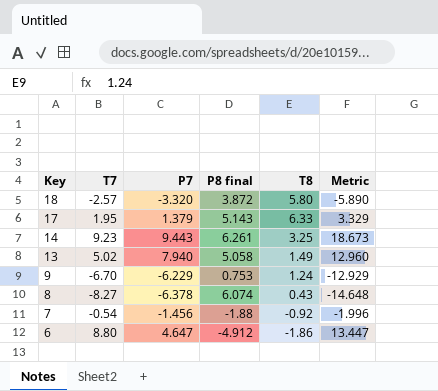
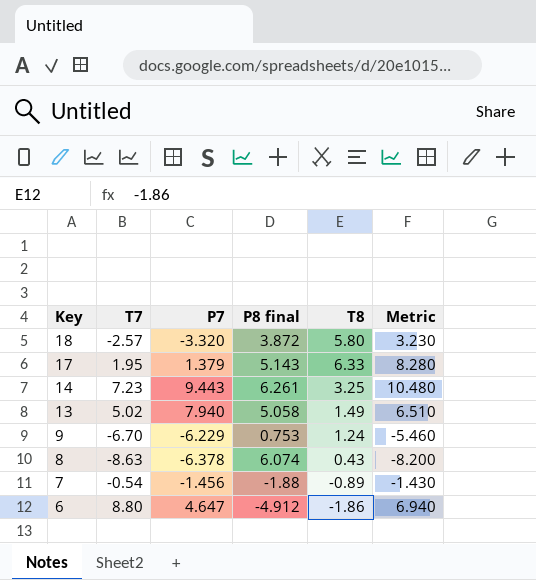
column Metric | formula: [T7] + [P7] -> [T7] + [T8]
14 | T7: 9.23 -> 7.23
8 | T7: -8.27 -> -8.63
7 | T8: -0.92 -> -0.89

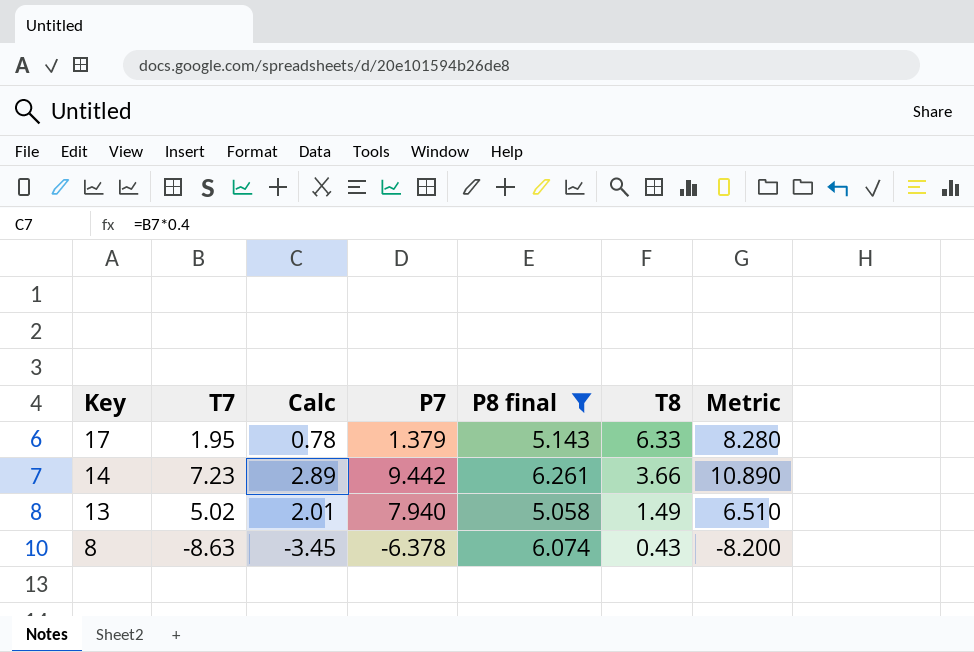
filter: none -> P8 final >= 5.058
column Calc | formula: none -> [T7] * 0.4
14 | P7: 9.443 -> 9.442
14 | T8: 3.25 -> 3.66
14 | Metric: 10.480 -> 10.890

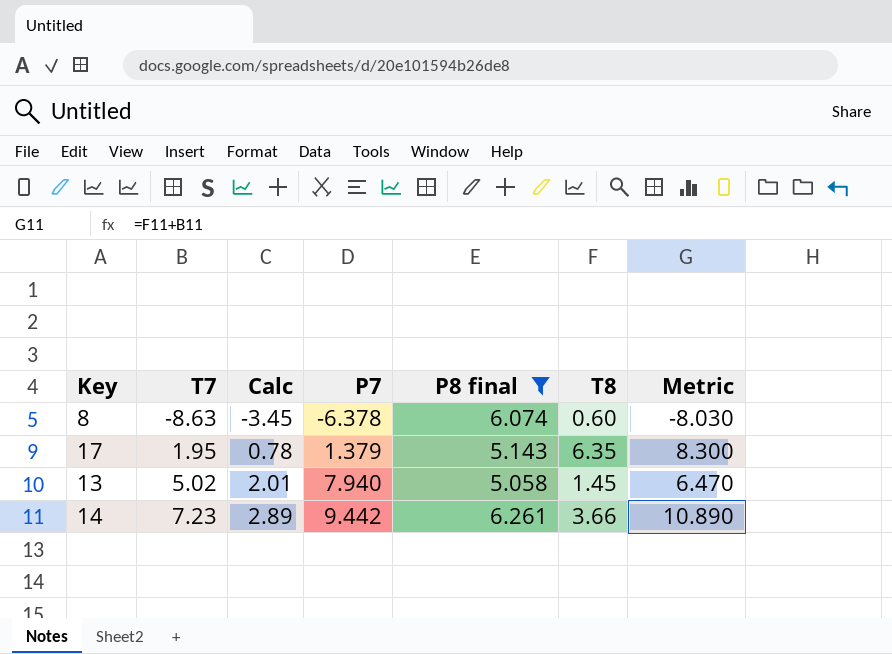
row order: Key descending -> T7 ascending
8 | T8: 0.43 -> 0.60
8 | Metric: -8.200 -> -8.030
17 | T8: 6.33 -> 6.35
17 | Metric: 8.280 -> 8.300
13 | T8: 1.49 -> 1.45
13 | Metric: 6.510 -> 6.470

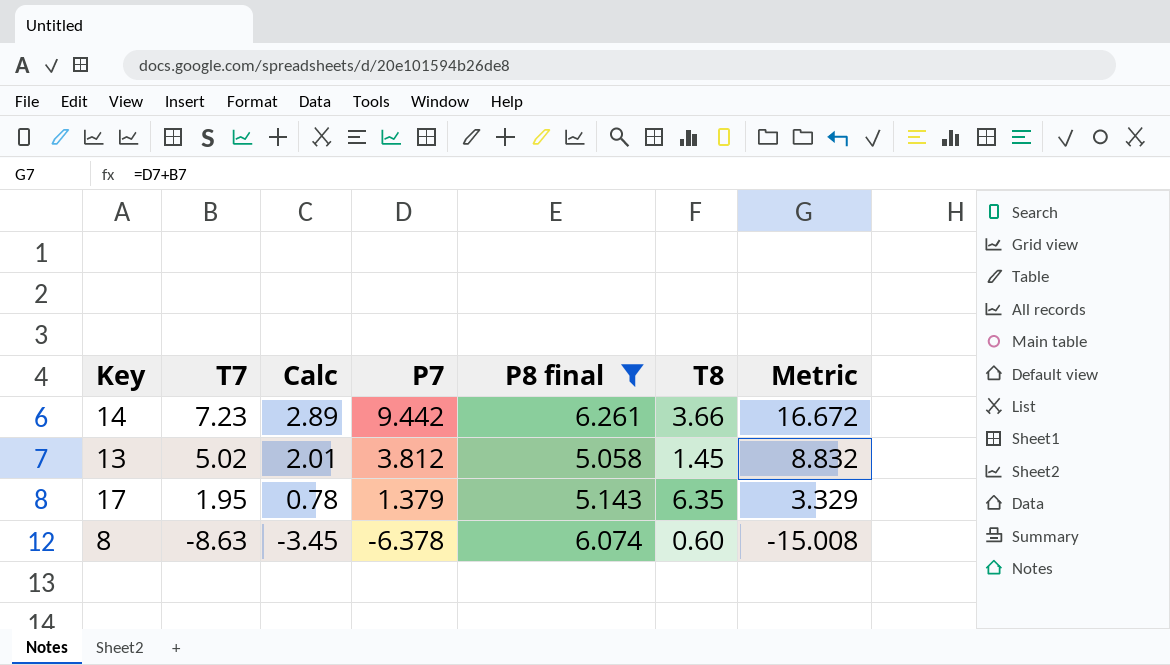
row order: T7 ascending -> T7 descending
column Metric | formula: [T7] + [T8] -> [T7] + [P7]
13 | P7: 7.940 -> 3.812

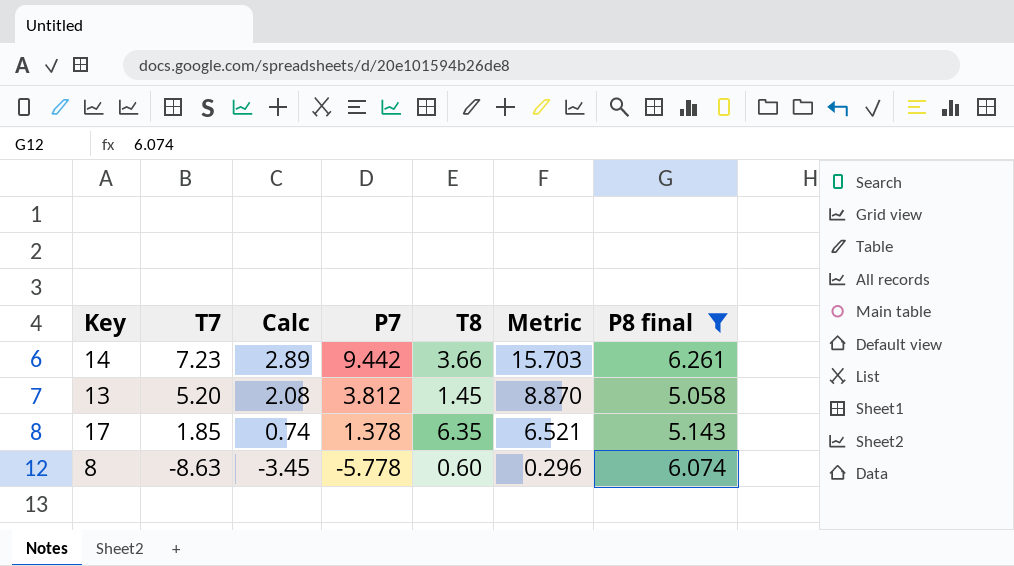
column Metric | formula: [T7] + [P7] -> [P7] + [P8 final]
column P8 final | position: 5 -> 7
13 | T7: 5.02 -> 5.20
13 | Calc: 2.01 -> 2.08
17 | T7: 1.95 -> 1.85
17 | Calc: 0.78 -> 0.74
17 | P7: 1.379 -> 1.378
8 | P7: -6.378 -> -5.778

